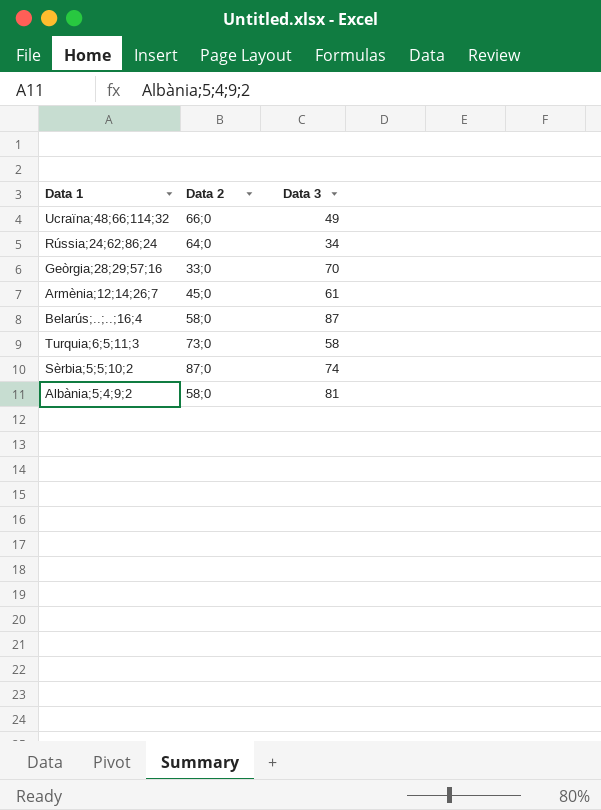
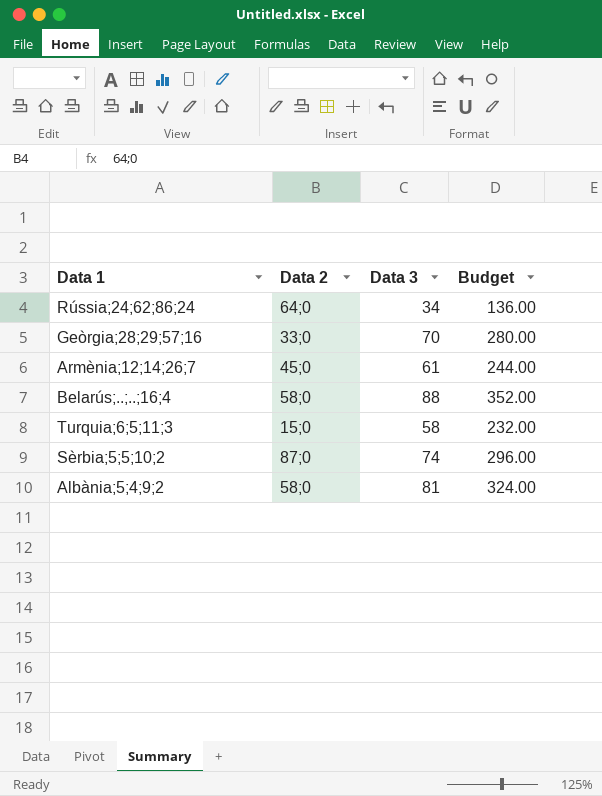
column Budget | formula: none -> [Data 3] * 4
row Ucraïna;48;66;114;32: 66;0 | 49 -> none
Belarús;..;..;16;4 | Data 3: 87 -> 88
Turquia;6;5;11;3 | Data 2: 73;0 -> 15;0

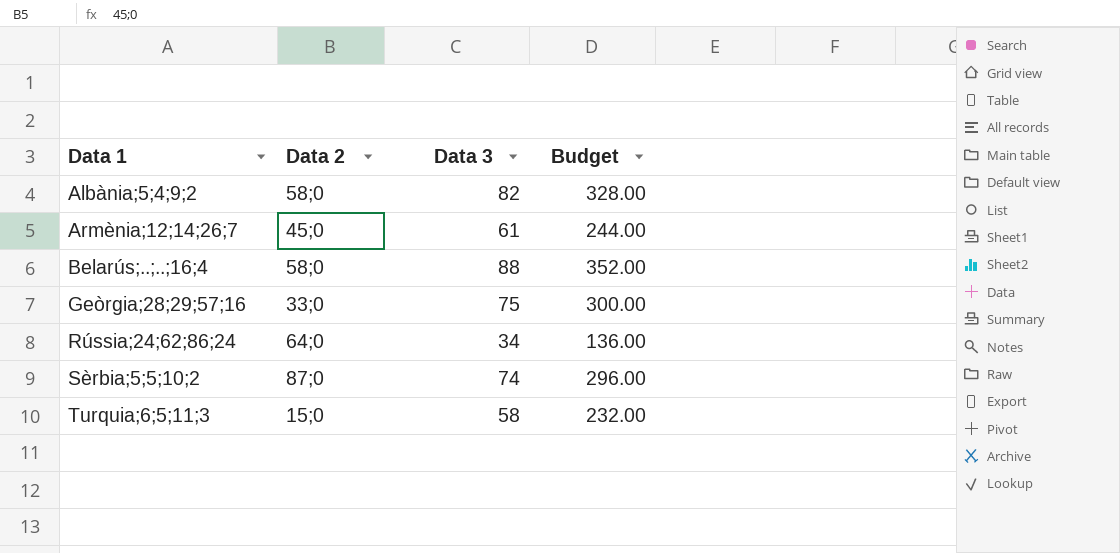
row order: none -> Data 1 ascending
Albània;5;4;9;2 | Data 3: 81 -> 82
Albània;5;4;9;2 | Budget: 324.00 -> 328.00
Geòrgia;28;29;57;16 | Data 3: 70 -> 75
Geòrgia;28;29;57;16 | Budget: 280.00 -> 300.00

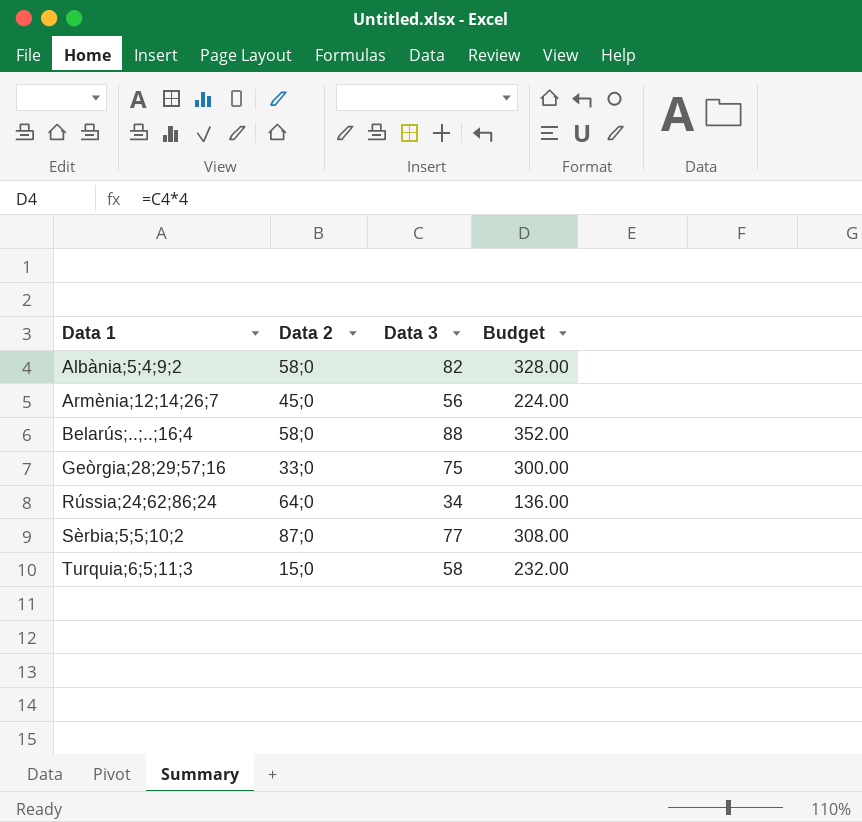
Armènia;12;14;26;7 | Data 3: 61 -> 56
Armènia;12;14;26;7 | Budget: 244.00 -> 224.00
Sèrbia;5;5;10;2 | Data 3: 74 -> 77
Sèrbia;5;5;10;2 | Budget: 296.00 -> 308.00

